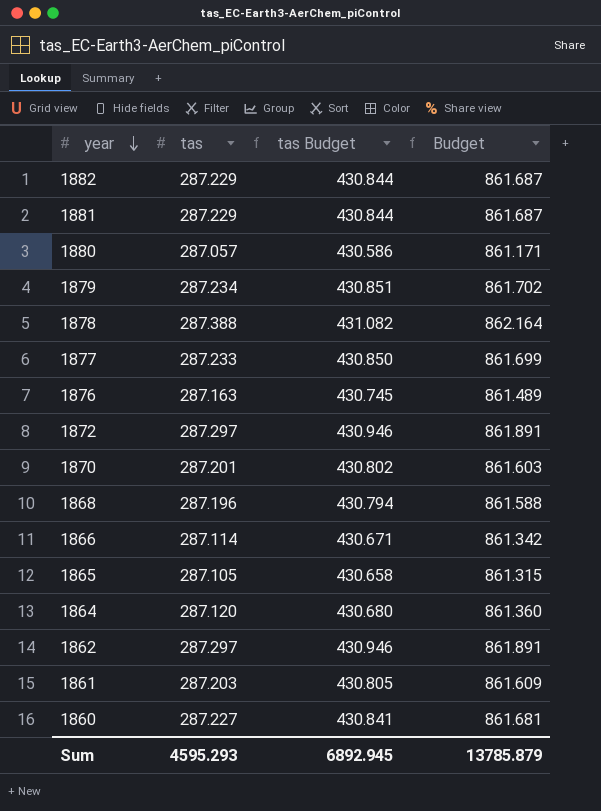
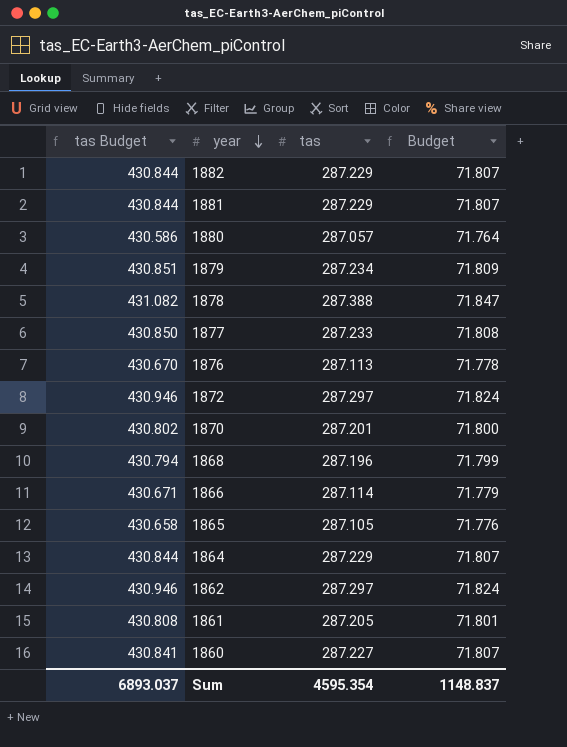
column tas Budget | position: 3 -> 1
column Budget | formula: [tas] * 3 -> [tas] * 0.25
1876 | tas Budget: 430.745 -> 430.670
1876 | tas: 287.163 -> 287.113
1864 | tas Budget: 430.680 -> 430.844
1864 | tas: 287.120 -> 287.229
1861 | tas Budget: 430.805 -> 430.808
1861 | tas: 287.203 -> 287.205
Sum | tas Budget: 6892.945 -> 6893.037
Sum | tas: 4595.293 -> 4595.354
Sum | Budget: 13785.879 -> 1148.837

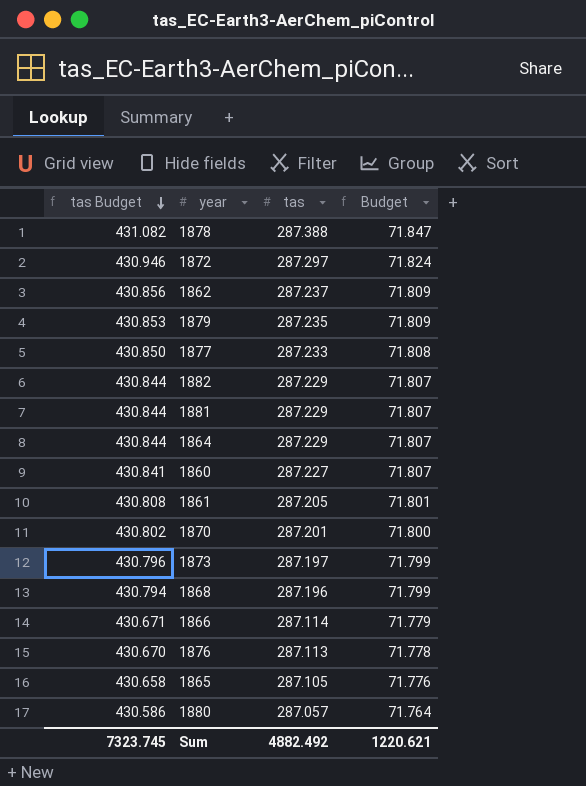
row order: year descending -> tas Budget descending
1862 | tas Budget: 430.946 -> 430.856
1862 | tas: 287.297 -> 287.237
1862 | Budget: 71.824 -> 71.809
1879 | tas Budget: 430.851 -> 430.853
1879 | tas: 287.234 -> 287.235
row 1873: none -> 430.796 | 287.197 | 71.799
Sum | tas Budget: 6893.037 -> 7323.745
Sum | tas: 4595.354 -> 4882.492
Sum | Budget: 1148.837 -> 1220.621

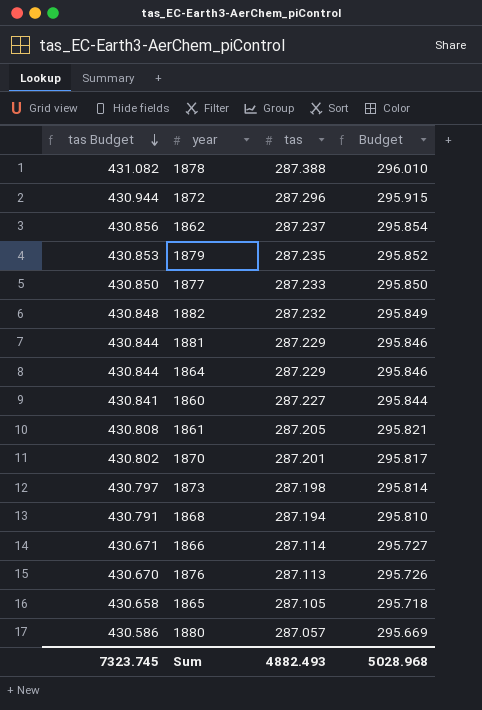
column Budget | formula: [tas] * 0.25 -> [tas] * 1.03
1872 | tas Budget: 430.946 -> 430.944
1872 | tas: 287.297 -> 287.296
1882 | tas Budget: 430.844 -> 430.848
1882 | tas: 287.229 -> 287.232
1873 | tas Budget: 430.796 -> 430.797
1873 | tas: 287.197 -> 287.198
1868 | tas Budget: 430.794 -> 430.791
1868 | tas: 287.196 -> 287.194
Sum | tas: 4882.492 -> 4882.493
Sum | Budget: 1220.621 -> 5028.968

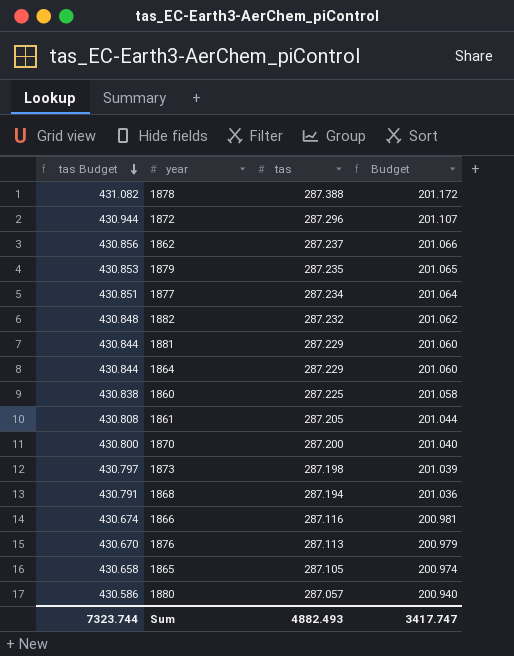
column Budget | formula: [tas] * 1.03 -> [tas] * 0.7
1877 | tas Budget: 430.850 -> 430.851
1877 | tas: 287.233 -> 287.234
1860 | tas Budget: 430.841 -> 430.838
1860 | tas: 287.227 -> 287.225
1870 | tas Budget: 430.802 -> 430.800
1870 | tas: 287.201 -> 287.200
1866 | tas Budget: 430.671 -> 430.674
1866 | tas: 287.114 -> 287.116
Sum | tas Budget: 7323.745 -> 7323.744
Sum | Budget: 5028.968 -> 3417.747

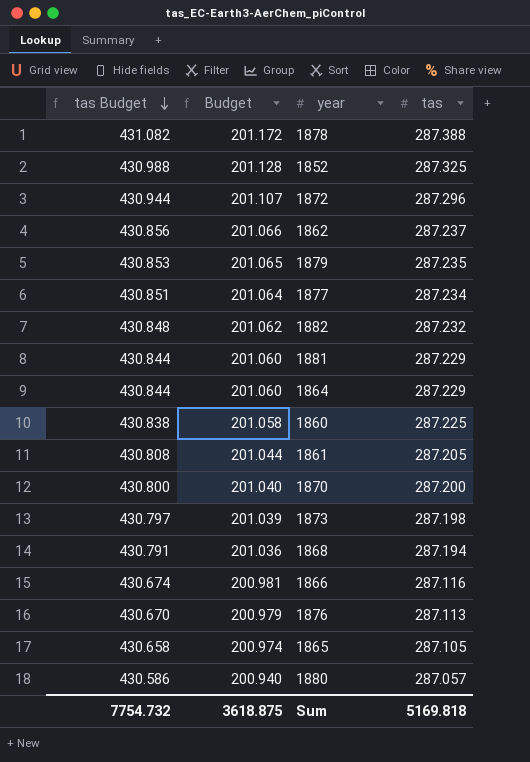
column Budget | position: 4 -> 2
row 1852: none -> 430.988 | 201.128 | 287.325
Sum | tas Budget: 7323.744 -> 7754.732
Sum | Budget: 3417.747 -> 3618.875
Sum | tas: 4882.493 -> 5169.818

